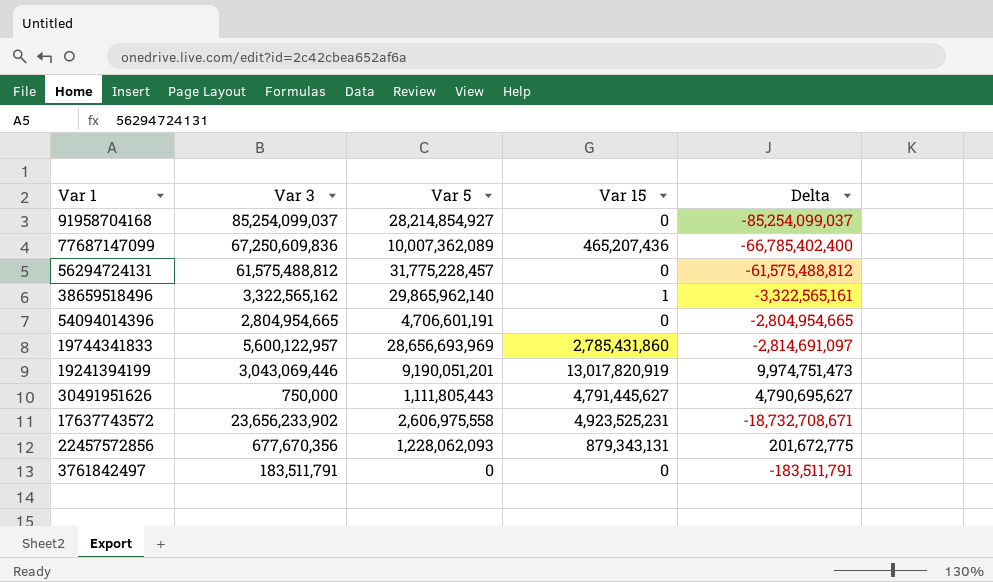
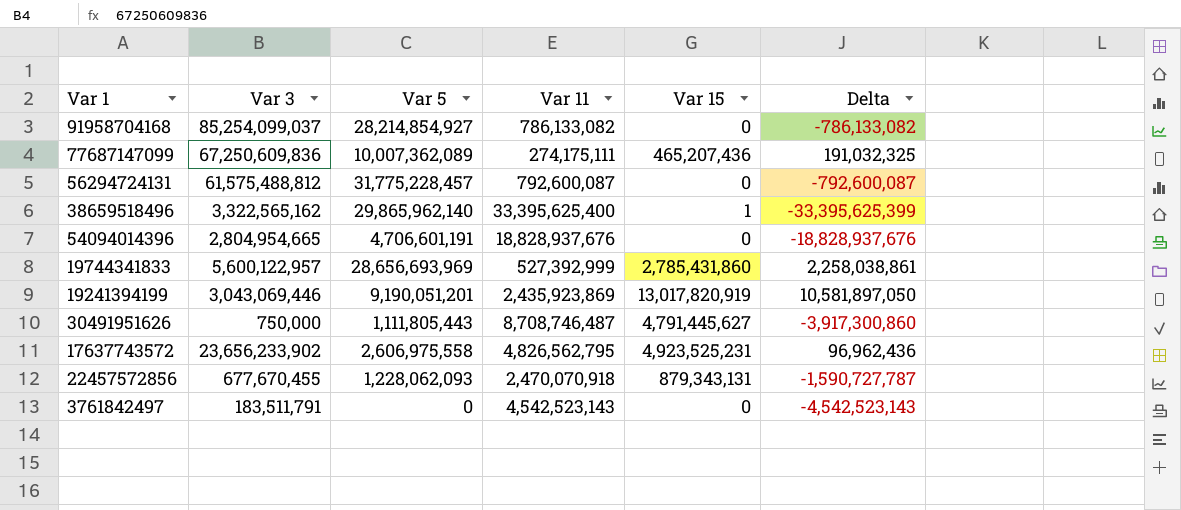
column Var 11 | position: none -> 4
column Delta | formula: [Var 15] - [Var 3] -> [Var 15] - [Var 11]
22457572856 | Var 3: 677,670,356 -> 677,670,455

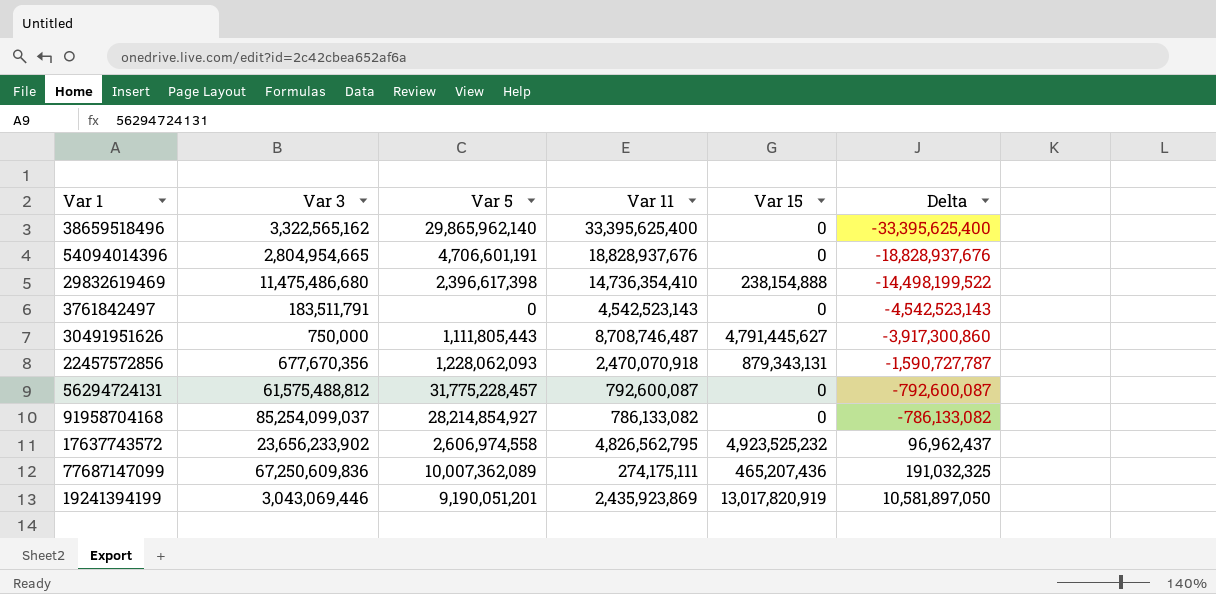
row order: none -> Delta ascending
row 19744341833: 5,600,122,957 | 28,656,693,969 | 527,392,999 | 2,785,431,860 | 2,258,038,861 -> none
38659518496 | Var 15: 1 -> 0
38659518496 | Delta: -33,395,625,399 -> -33,395,625,400
row 29832619469: none -> 11,475,486,680 | 2,396,617,398 | 14,736,354,410 | 238,154,888 | -14,498,199,522
22457572856 | Var 3: 677,670,455 -> 677,670,356
17637743572 | Var 5: 2,606,975,558 -> 2,606,974,558
17637743572 | Var 15: 4,923,525,231 -> 4,923,525,232
17637743572 | Delta: 96,962,436 -> 96,962,437

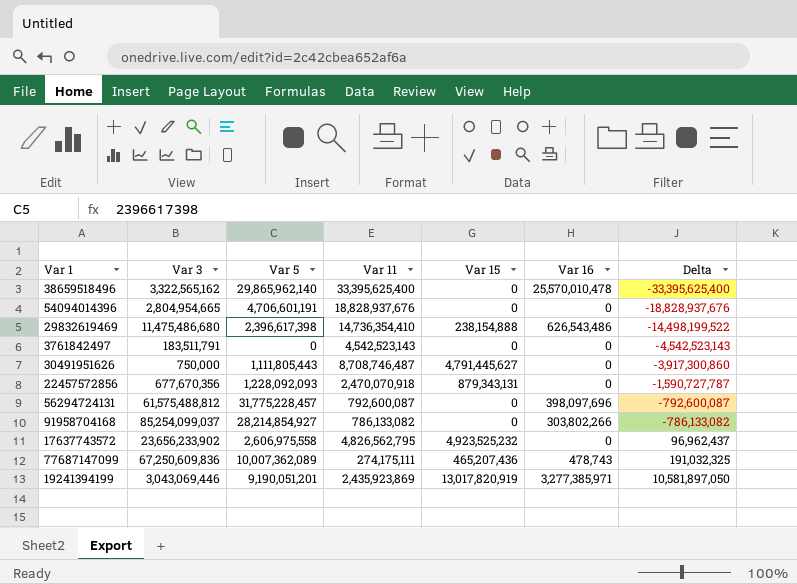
column Var 16 | position: none -> 6
22457572856 | Var 5: 1,228,062,093 -> 1,228,092,093
17637743572 | Var 5: 2,606,974,558 -> 2,606,975,558

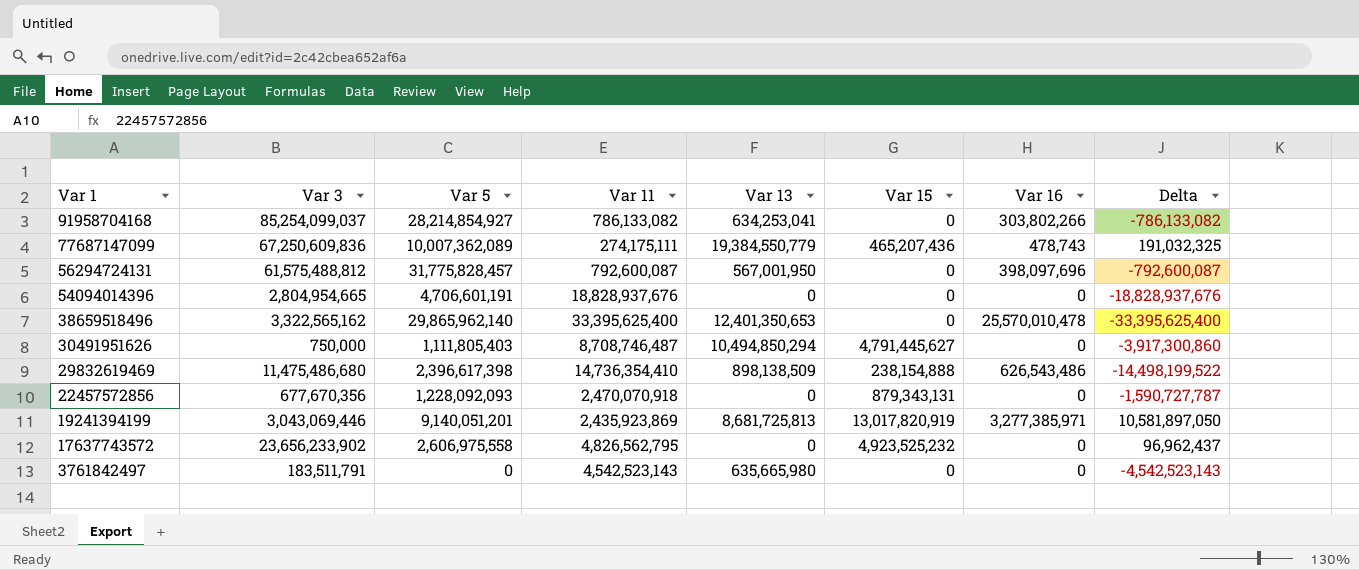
row order: Delta ascending -> Var 1 descending
column Var 13 | position: none -> 5
56294724131 | Var 5: 31,775,228,457 -> 31,775,828,457
30491951626 | Var 5: 1,111,805,443 -> 1,111,805,403
19241394199 | Var 5: 9,190,051,201 -> 9,140,051,201

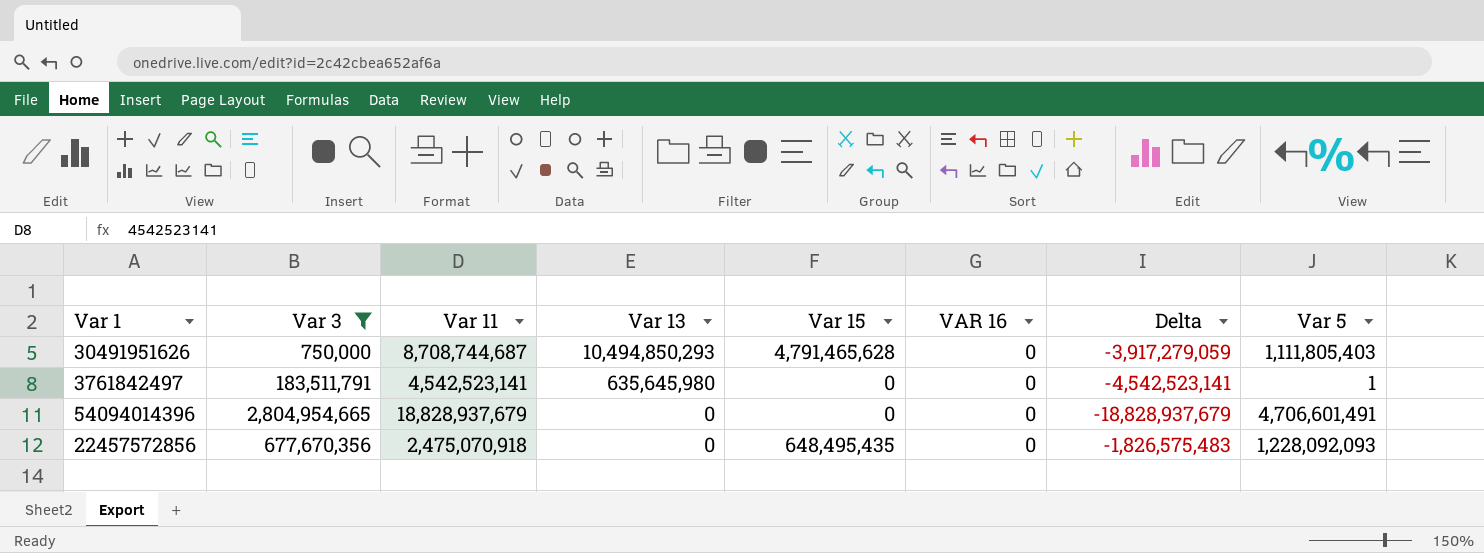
filter: none -> Var 3 <= 2,804,954,665
row order: Var 1 descending -> Var 13 descending
column name: Var 16 -> VAR 16
column Var 5 | position: 3 -> 8
30491951626 | Var 11: 8,708,746,487 -> 8,708,744,687
30491951626 | Var 13: 10,494,850,294 -> 10,494,850,293
30491951626 | Var 15: 4,791,445,627 -> 4,791,465,628
30491951626 | Delta: -3,917,300,860 -> -3,917,279,059
3761842497 | Var 11: 4,542,523,143 -> 4,542,523,141
3761842497 | Var 13: 635,665,980 -> 635,645,980
3761842497 | Delta: -4,542,523,143 -> -4,542,523,141
3761842497 | Var 5: 0 -> 1
54094014396 | Var 11: 18,828,937,676 -> 18,828,937,679
54094014396 | Delta: -18,828,937,676 -> -18,828,937,679
54094014396 | Var 5: 4,706,601,191 -> 4,706,601,491
22457572856 | Var 11: 2,470,070,918 -> 2,475,070,918
22457572856 | Var 15: 879,343,131 -> 648,495,435
22457572856 | Delta: -1,590,727,787 -> -1,826,575,483

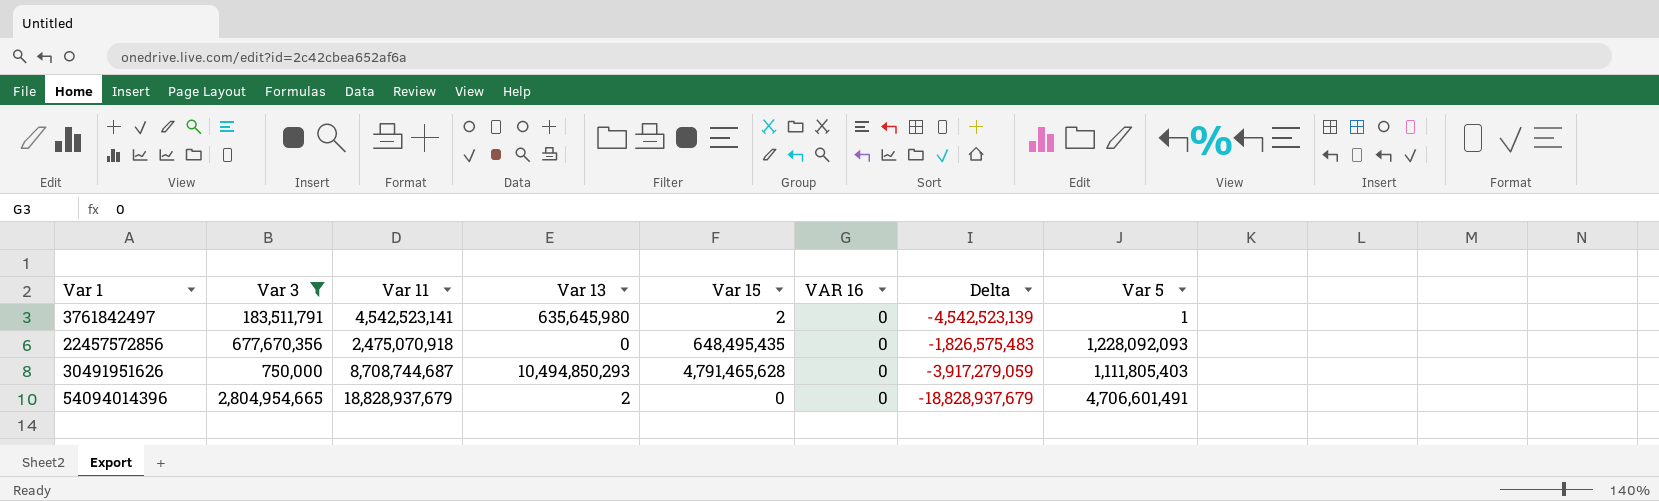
row order: Var 13 descending -> Var 1 ascending
3761842497 | Var 15: 0 -> 2
3761842497 | Delta: -4,542,523,141 -> -4,542,523,139
54094014396 | Var 13: 0 -> 2

